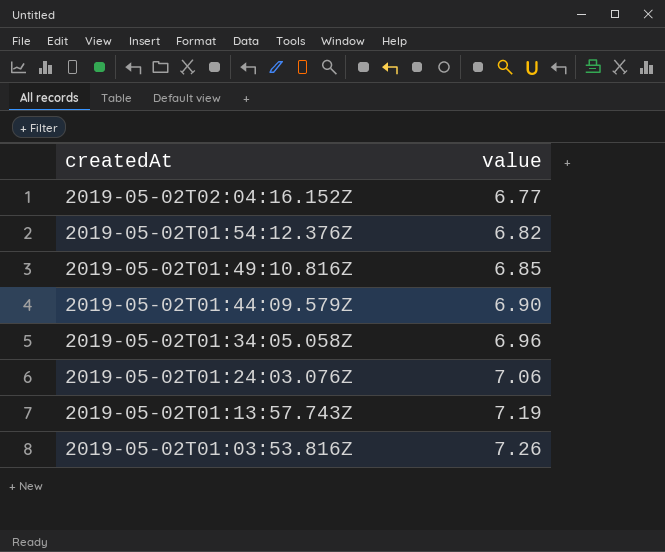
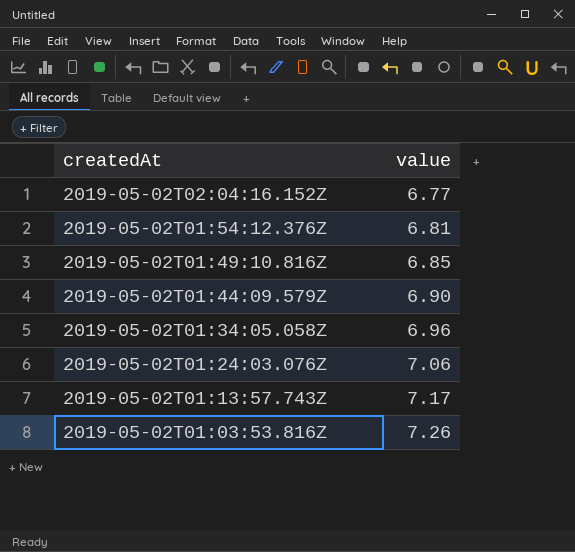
2019-05-02T01:54:12.376Z | value: 6.82 -> 6.81
2019-05-02T01:13:57.743Z | value: 7.19 -> 7.17

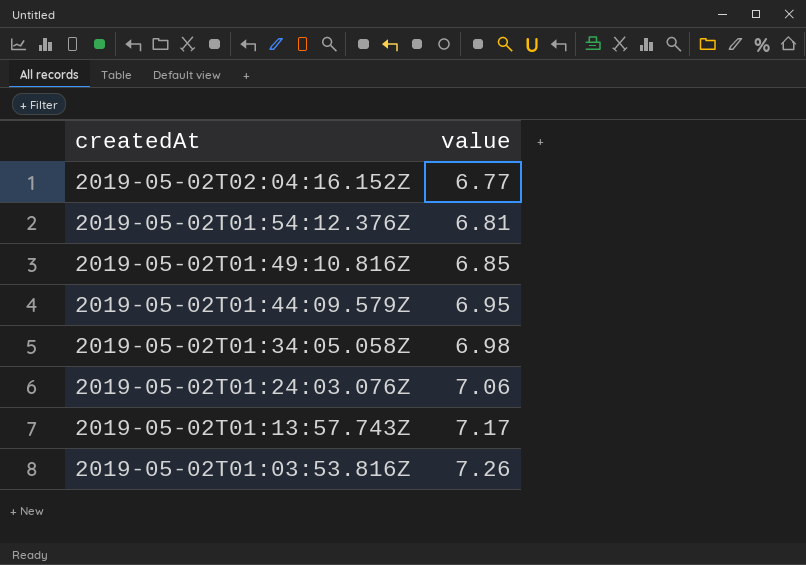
2019-05-02T01:44:09.579Z | value: 6.90 -> 6.95
2019-05-02T01:34:05.058Z | value: 6.96 -> 6.98

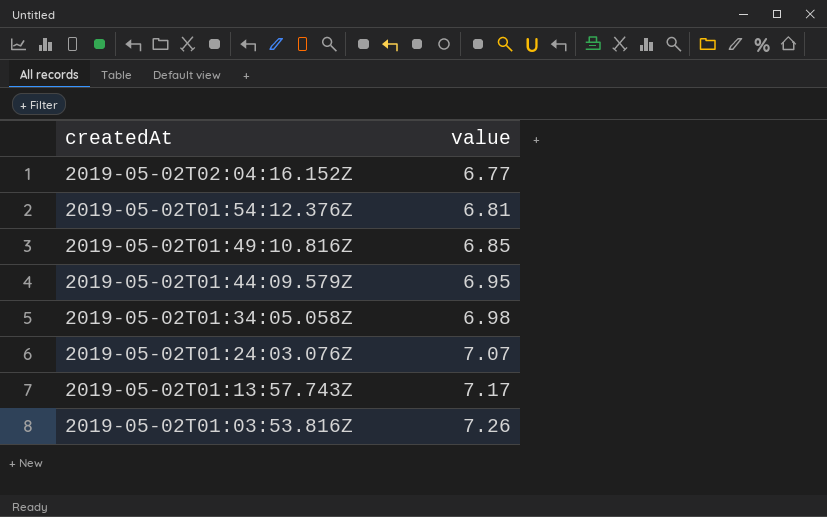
2019-05-02T01:24:03.076Z | value: 7.06 -> 7.07

